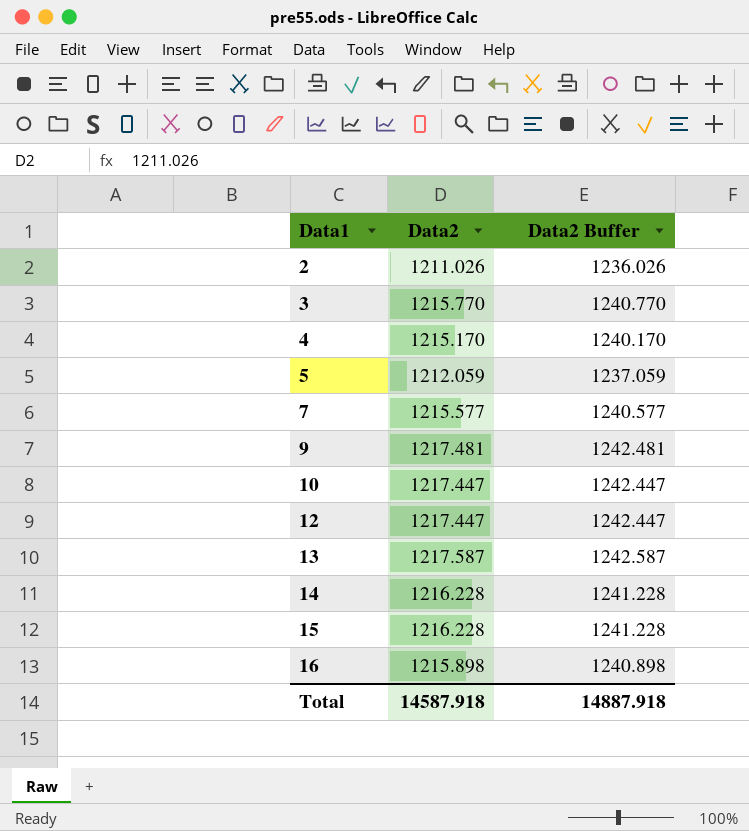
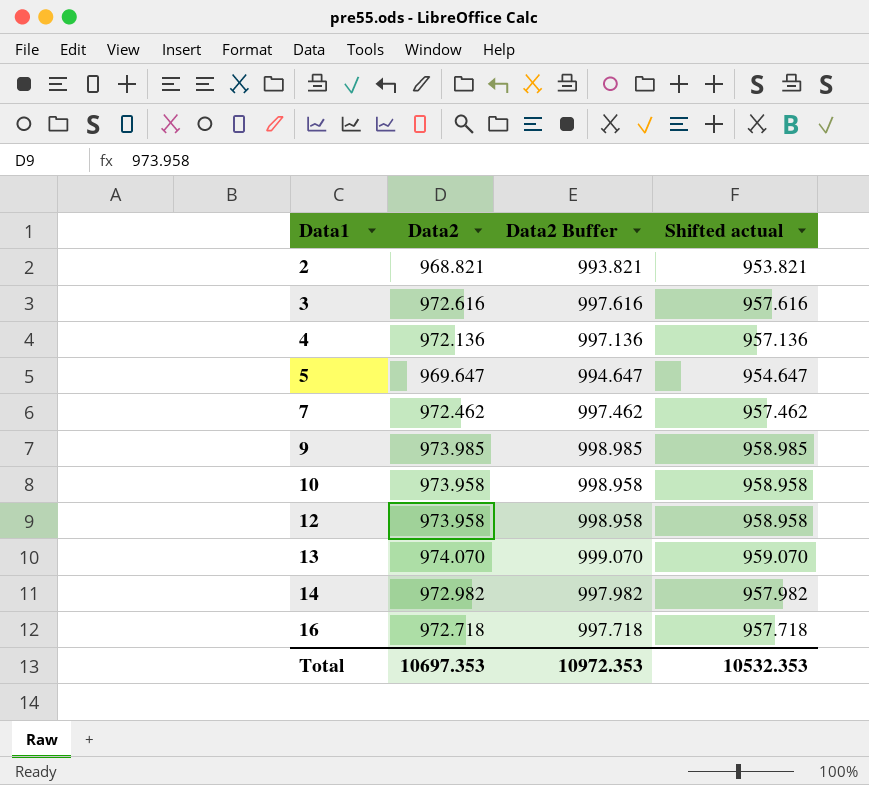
column Shifted actual | formula: none -> [Data2] - 15
row 15: 1216.228 | 1241.228 -> none
2 | Data2: 1211.026 -> 968.821
2 | Data2 Buffer: 1236.026 -> 993.821
3 | Data2: 1215.770 -> 972.616
3 | Data2 Buffer: 1240.770 -> 997.616
4 | Data2: 1215.170 -> 972.136
4 | Data2 Buffer: 1240.170 -> 997.136
5 | Data2: 1212.059 -> 969.647
5 | Data2 Buffer: 1237.059 -> 994.647
7 | Data2: 1215.577 -> 972.462
7 | Data2 Buffer: 1240.577 -> 997.462
9 | Data2: 1217.481 -> 973.985
9 | Data2 Buffer: 1242.481 -> 998.985
10 | Data2: 1217.447 -> 973.958
10 | Data2 Buffer: 1242.447 -> 998.958
12 | Data2: 1217.447 -> 973.958
12 | Data2 Buffer: 1242.447 -> 998.958
13 | Data2: 1217.587 -> 974.070
13 | Data2 Buffer: 1242.587 -> 999.070
14 | Data2: 1216.228 -> 972.982
14 | Data2 Buffer: 1241.228 -> 997.982
16 | Data2: 1215.898 -> 972.718
16 | Data2 Buffer: 1240.898 -> 997.718
Total | Data2: 14587.918 -> 10697.353
Total | Data2 Buffer: 14887.918 -> 10972.353

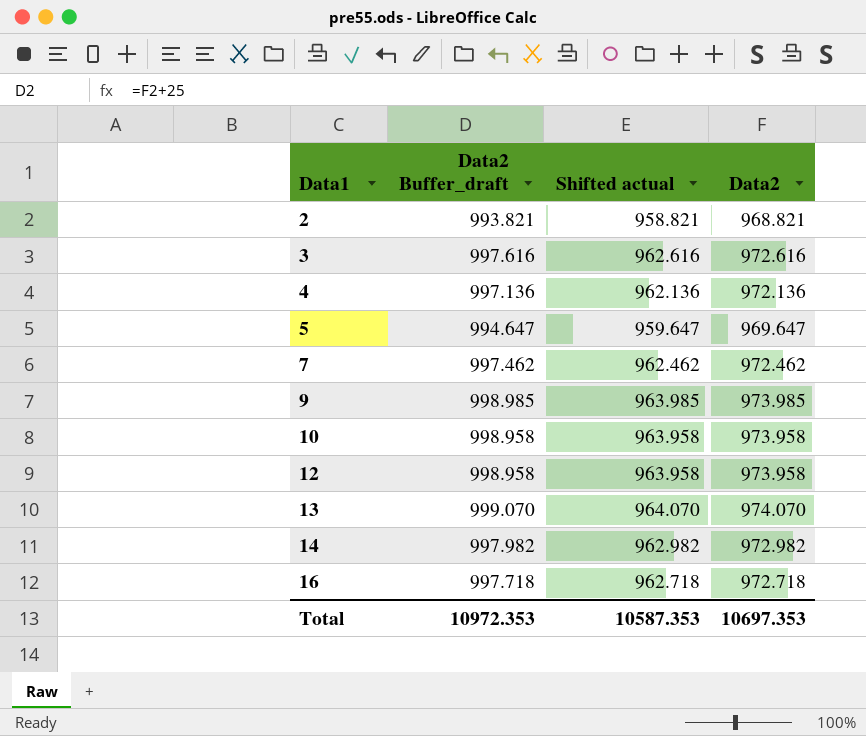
column name: Data2 Buffer -> Data2 Buffer_draft
column Shifted actual | formula: [Data2] - 15 -> [Data2] - 10
column Data2 | position: 2 -> 4
Total | Shifted actual: 10532.353 -> 10587.353

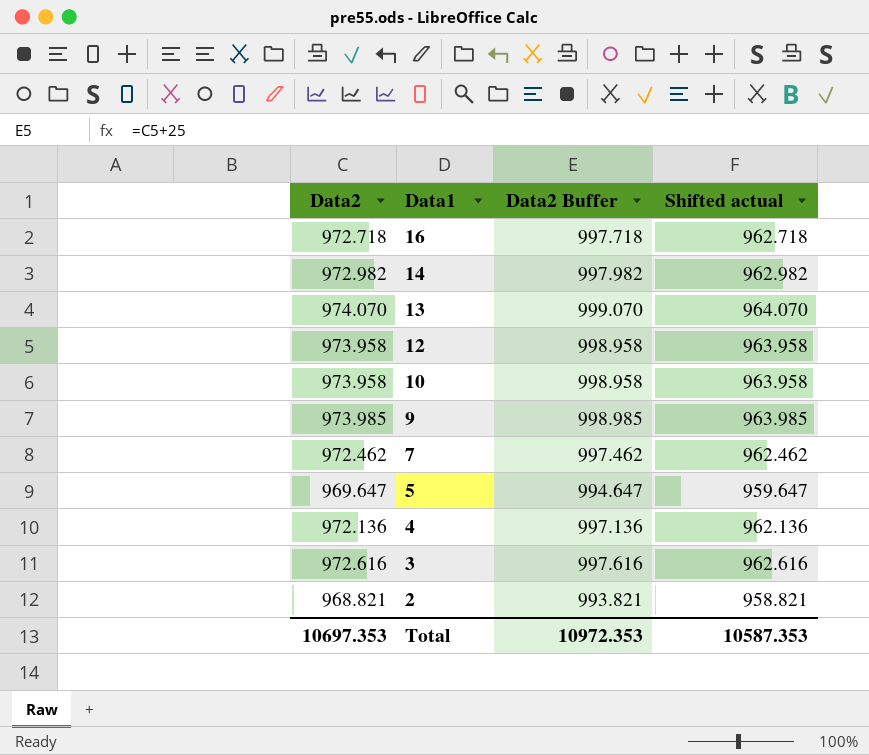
row order: Data1 ascending -> Data1 descending
column Data2 | position: 4 -> 1
column name: Data2 Buffer_draft -> Data2 Buffer

